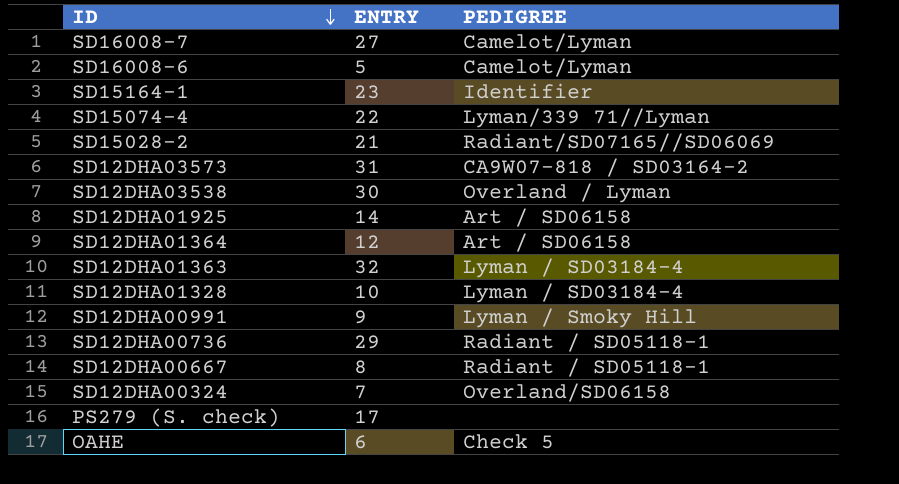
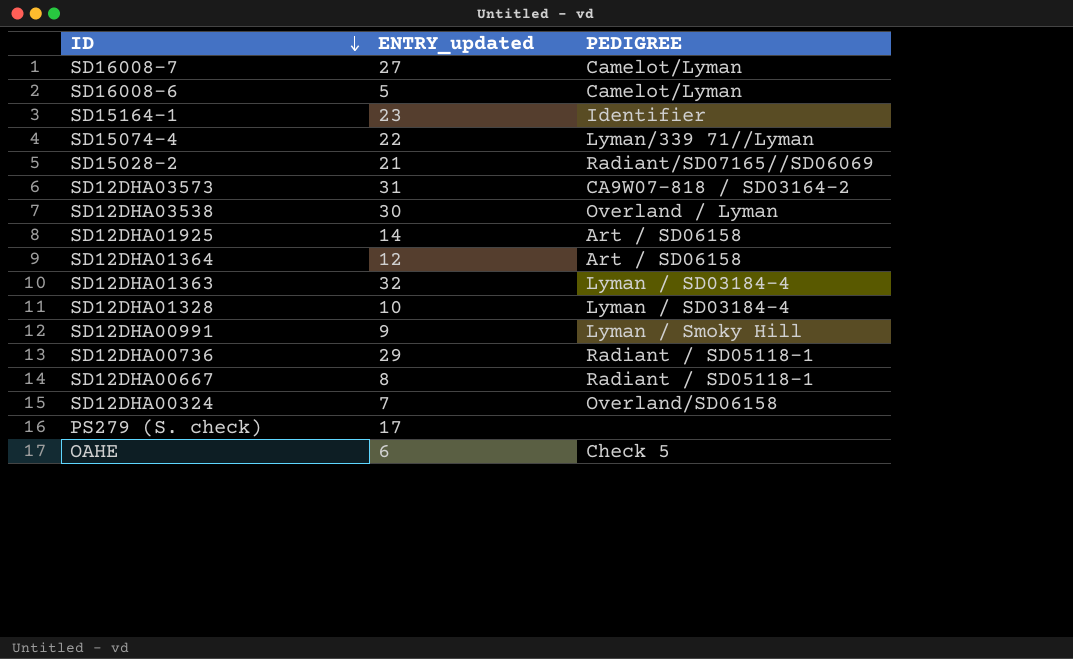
column name: ENTRY -> ENTRY_updated

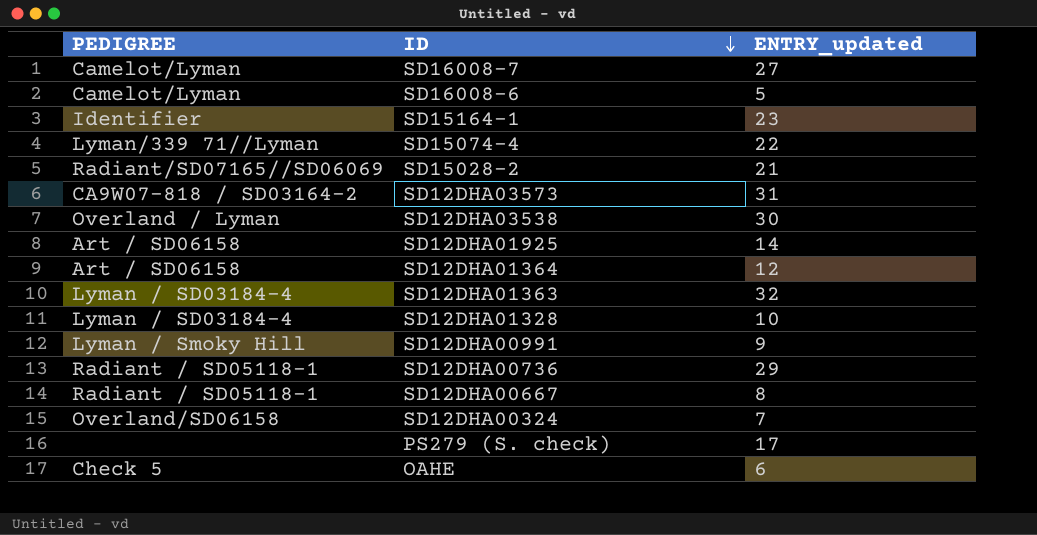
column PEDIGREE | position: 3 -> 1

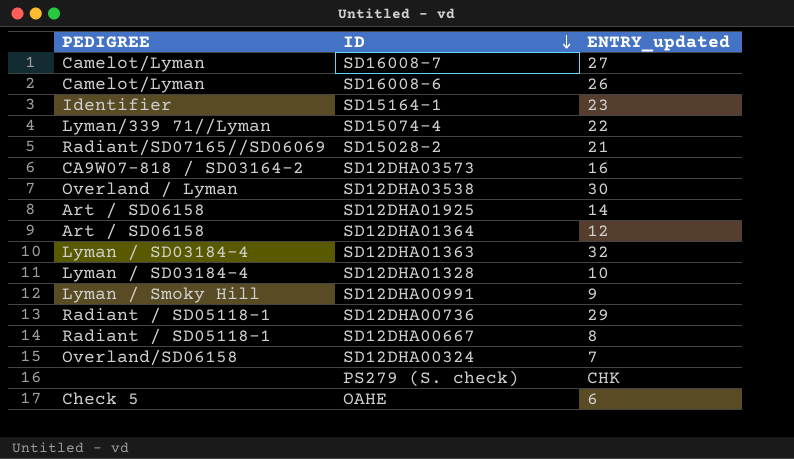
SD16008-6 | ENTRY_updated: 5 -> 26
SD12DHA03573 | ENTRY_updated: 31 -> 16
PS279 (S. check) | ENTRY_updated: 17 -> CHK

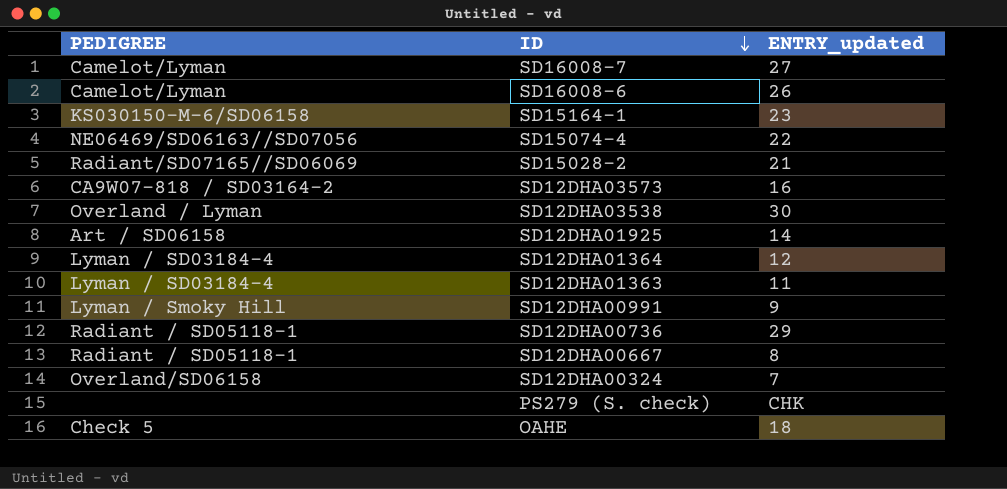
row SD12DHA01328: Lyman / SD03184-4 | 10 -> none
SD15164-1 | PEDIGREE: Identifier -> KS030150-M-6/SD06158
SD15074-4 | PEDIGREE: Lyman/339 71//Lyman -> NE06469/SD06163//SD07056
SD12DHA01364 | PEDIGREE: Art / SD06158 -> Lyman / SD03184-4
SD12DHA01363 | ENTRY_updated: 32 -> 11
OAHE | ENTRY_updated: 6 -> 18

